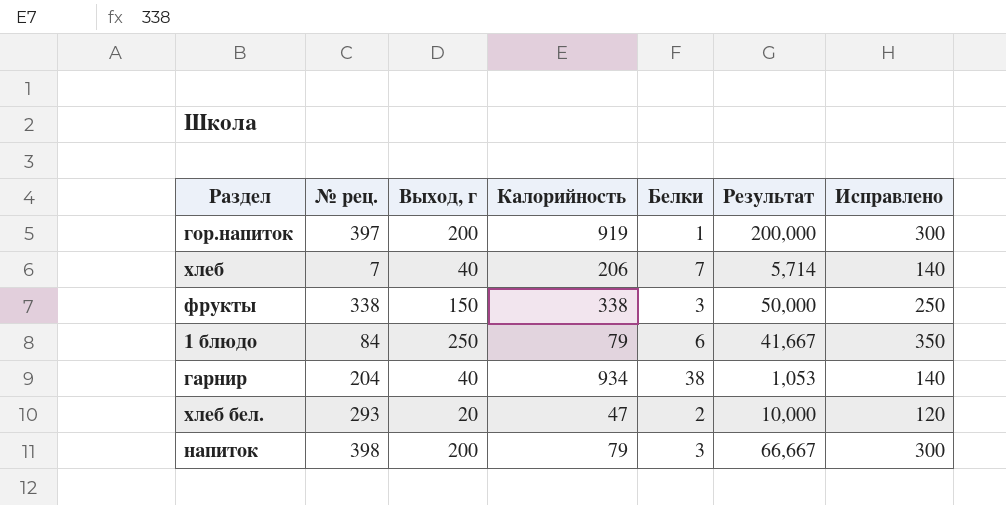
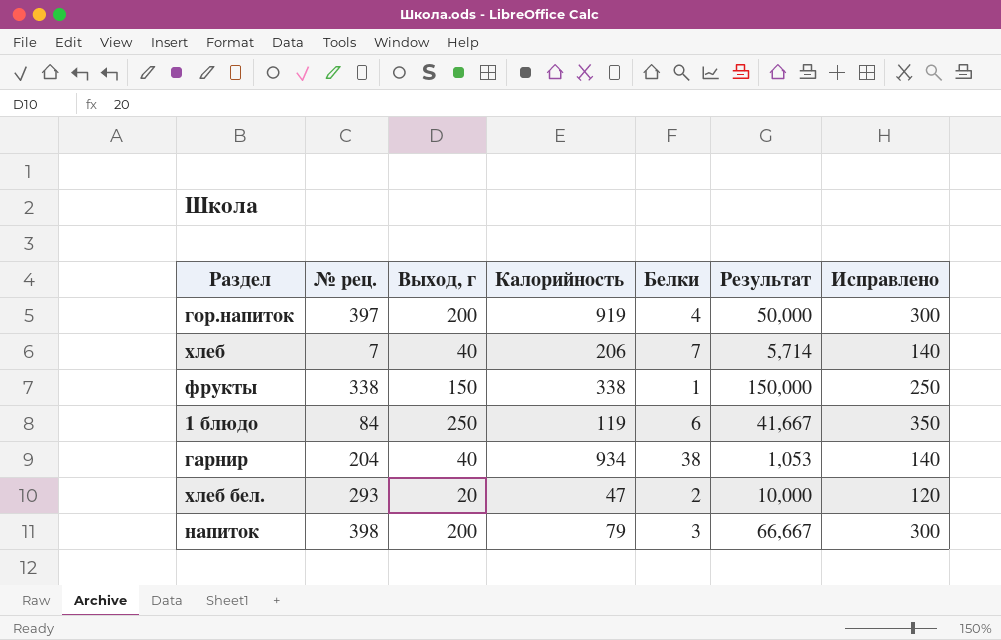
гор.напиток | Белки: 1 -> 4
гор.напиток | Результат: 200,000 -> 50,000
фрукты | Белки: 3 -> 1
фрукты | Результат: 50,000 -> 150,000
1 блюдо | Калорийность: 79 -> 119

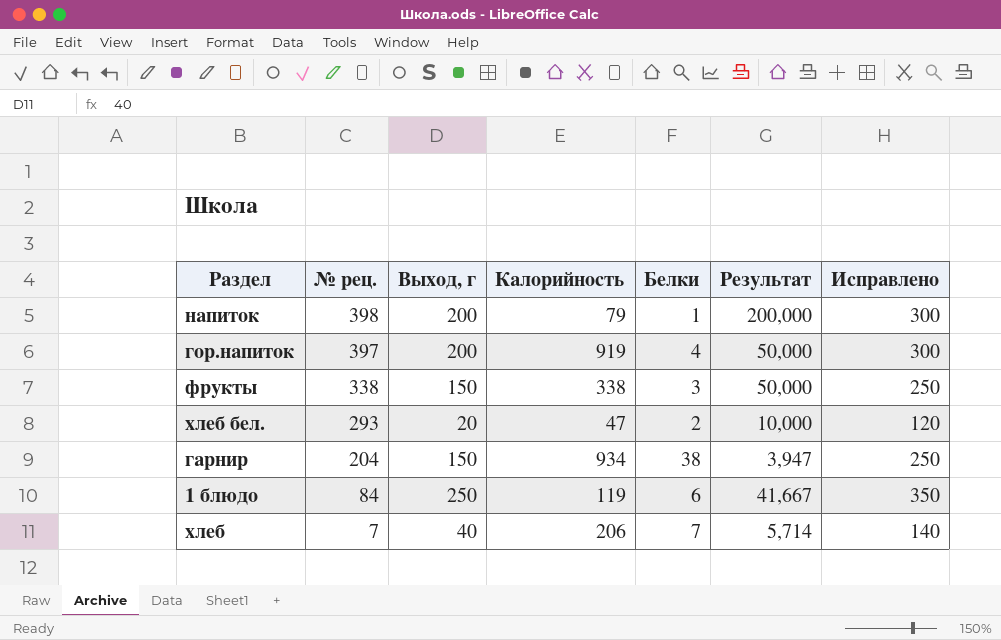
row order: none -> № рец. descending
напиток | Белки: 3 -> 1
напиток | Результат: 66,667 -> 200,000
фрукты | Белки: 1 -> 3
фрукты | Результат: 150,000 -> 50,000
гарнир | Выход, г: 40 -> 150
гарнир | Результат: 1,053 -> 3,947
гарнир | Исправлено: 140 -> 250

